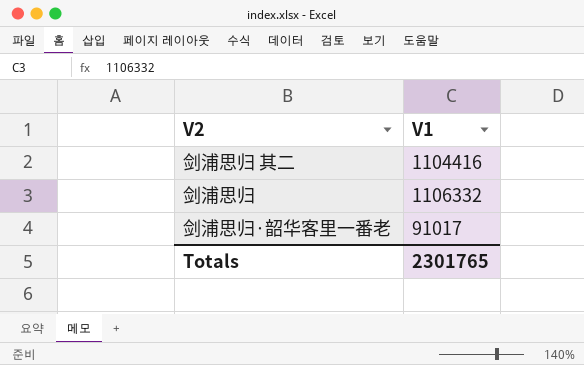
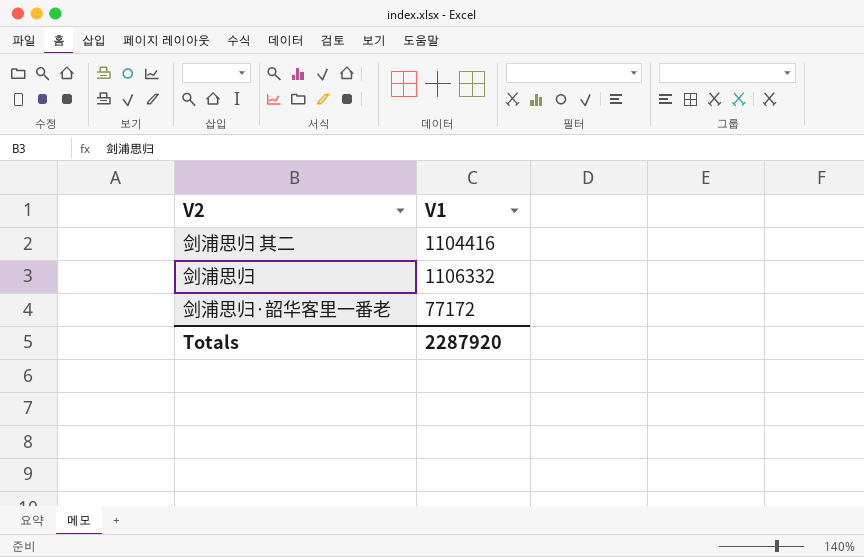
剑浦思归·韶华客里一番老 | V1: 91017 -> 77172
Totals | V1: 2301765 -> 2287920

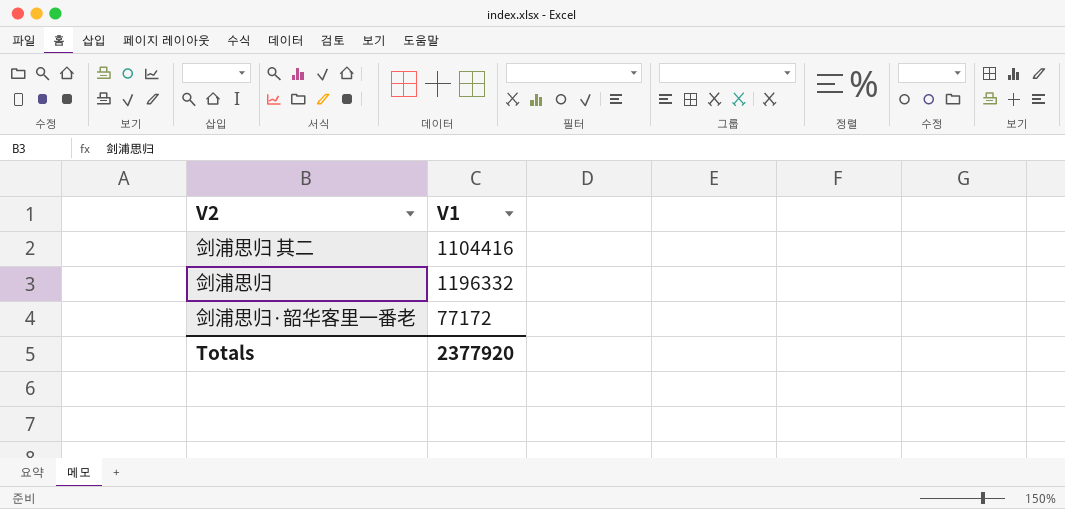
剑浦思归 | V1: 1106332 -> 1196332
Totals | V1: 2287920 -> 2377920

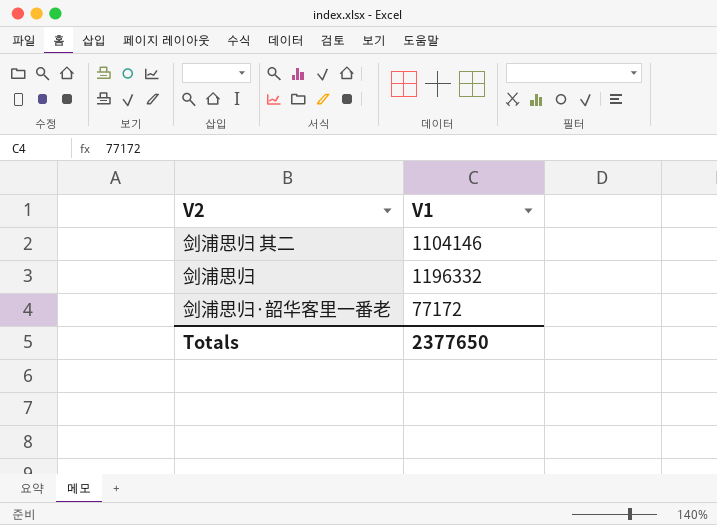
剑浦思归 其二 | V1: 1104416 -> 1104146
Totals | V1: 2377920 -> 2377650

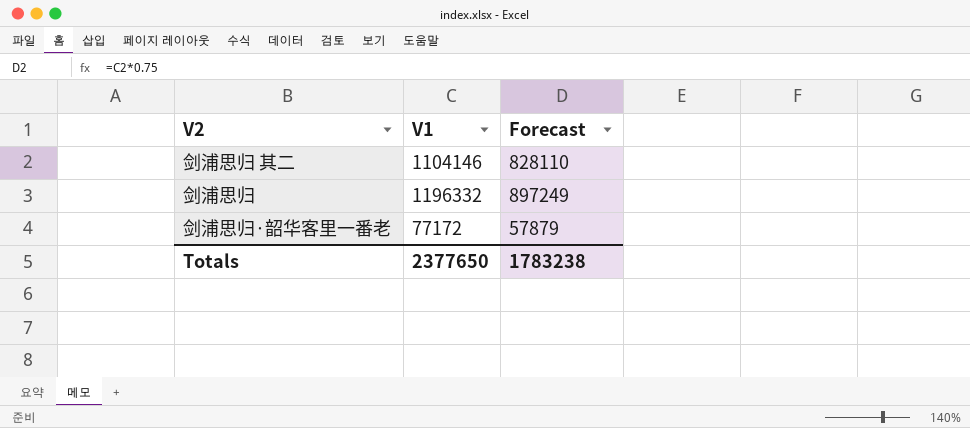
column Forecast | formula: none -> [V1] * 0.75

